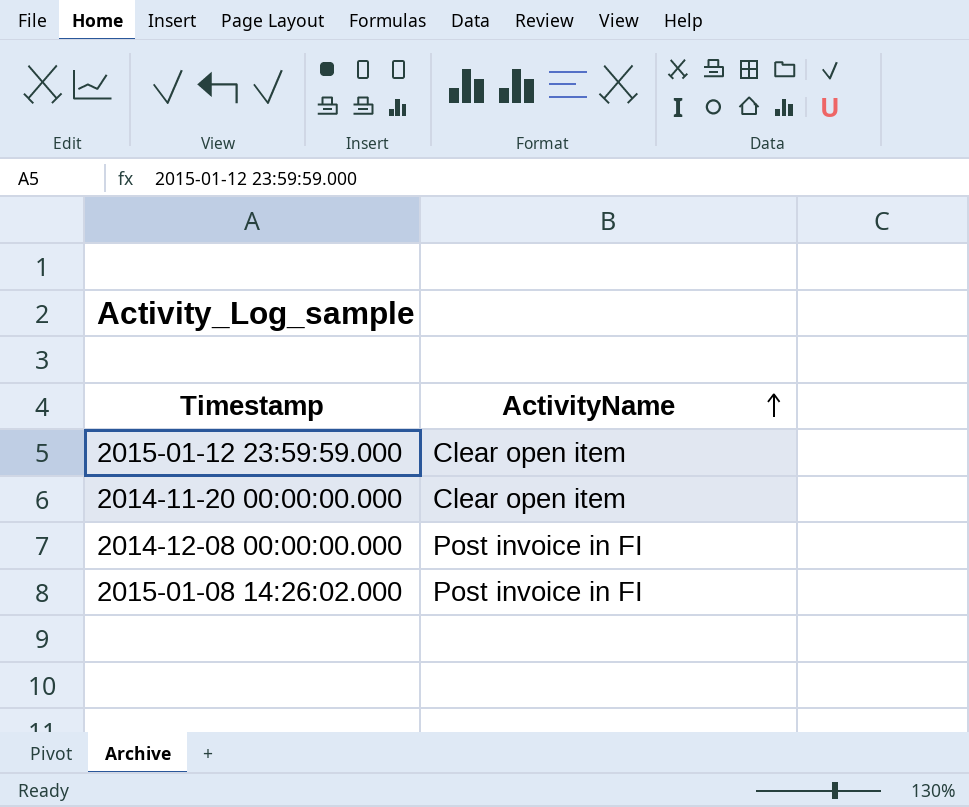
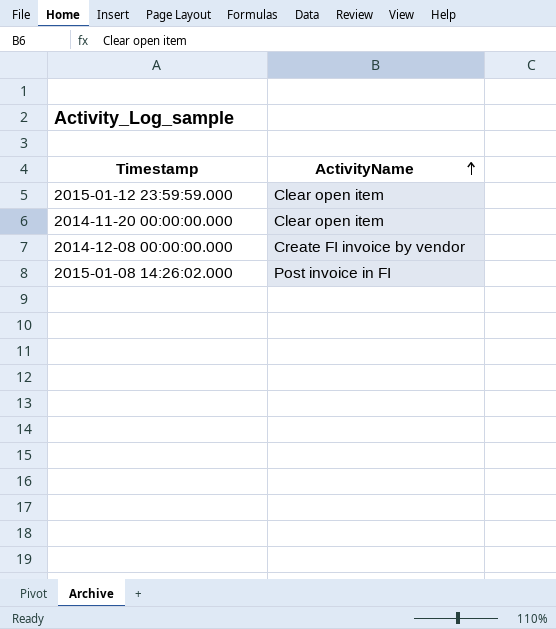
2014-12-08 00:00:00.000 | ActivityName: Post invoice in FI -> Create FI invoice by vendor

